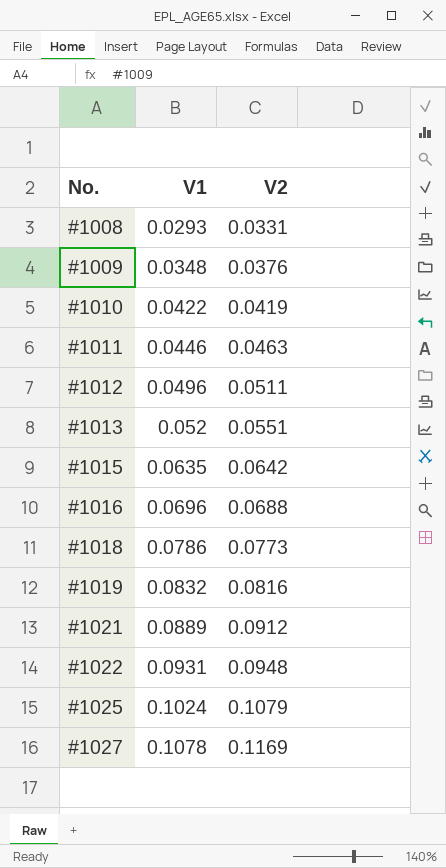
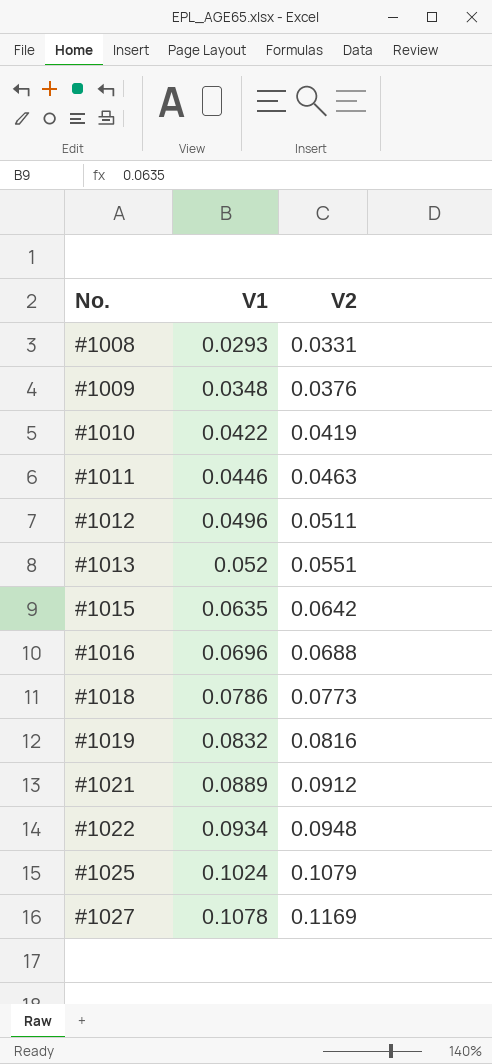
#1022 | V1: 0.0931 -> 0.0934

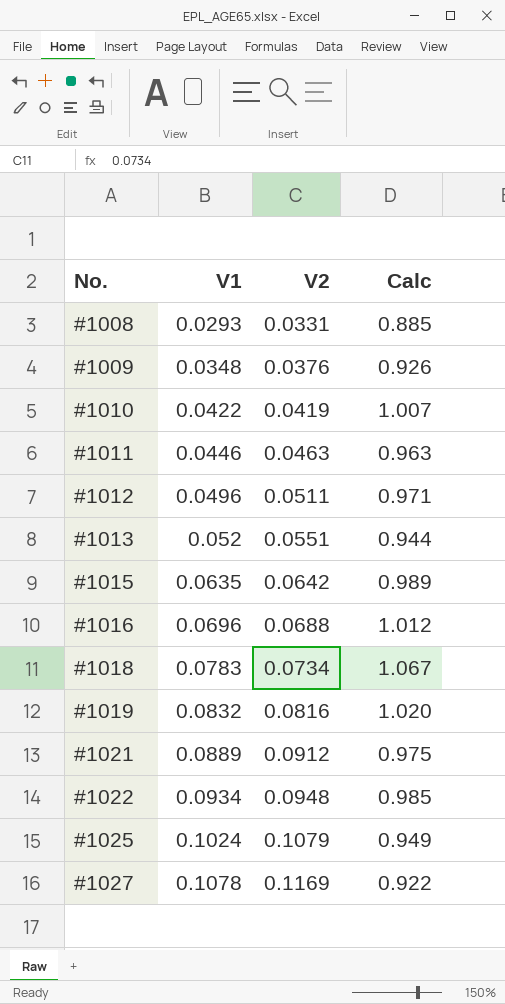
column Calc | formula: none -> [V1] / [V2]
#1018 | V1: 0.0786 -> 0.0783
#1018 | V2: 0.0773 -> 0.0734

